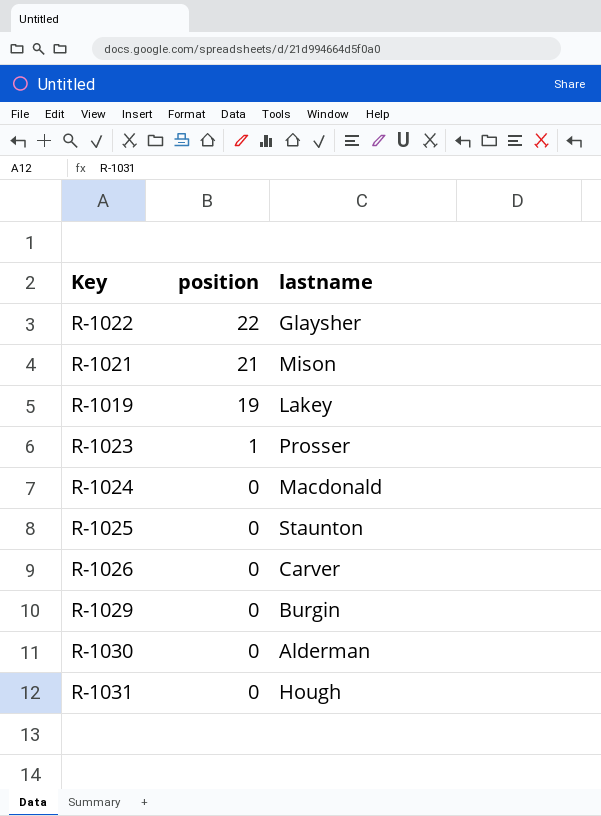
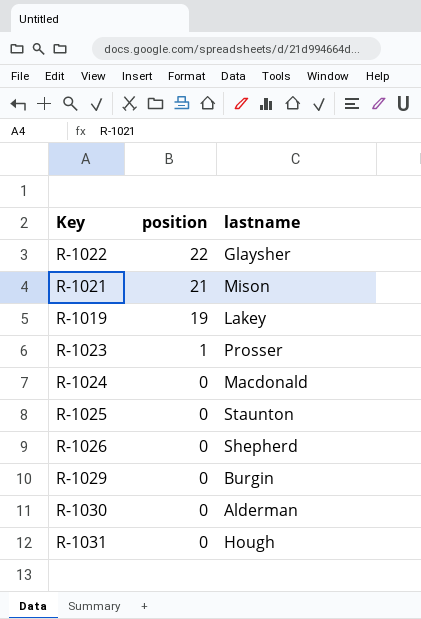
R-1026 | lastname: Carver -> Shepherd

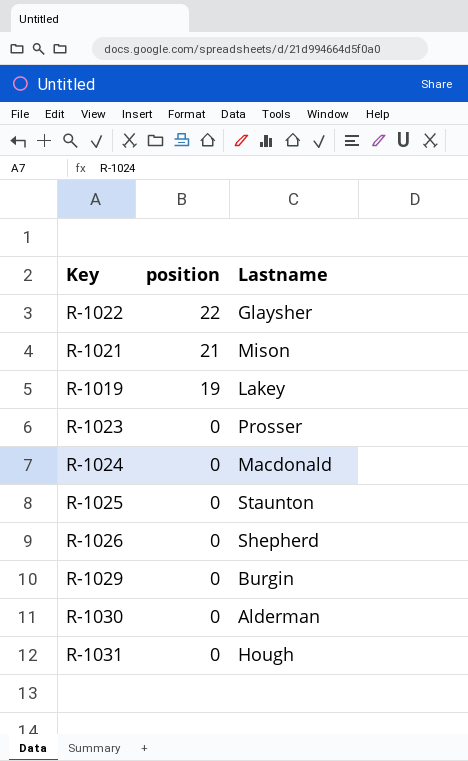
column name: lastname -> Lastname
R-1023 | position: 1 -> 0

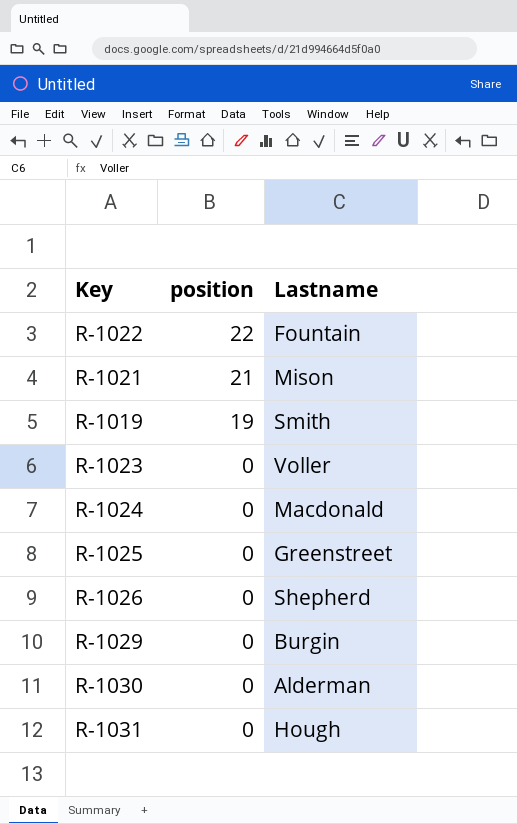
R-1022 | Lastname: Glaysher -> Fountain
R-1019 | Lastname: Lakey -> Smith
R-1023 | Lastname: Prosser -> Voller
R-1025 | Lastname: Staunton -> Greenstreet

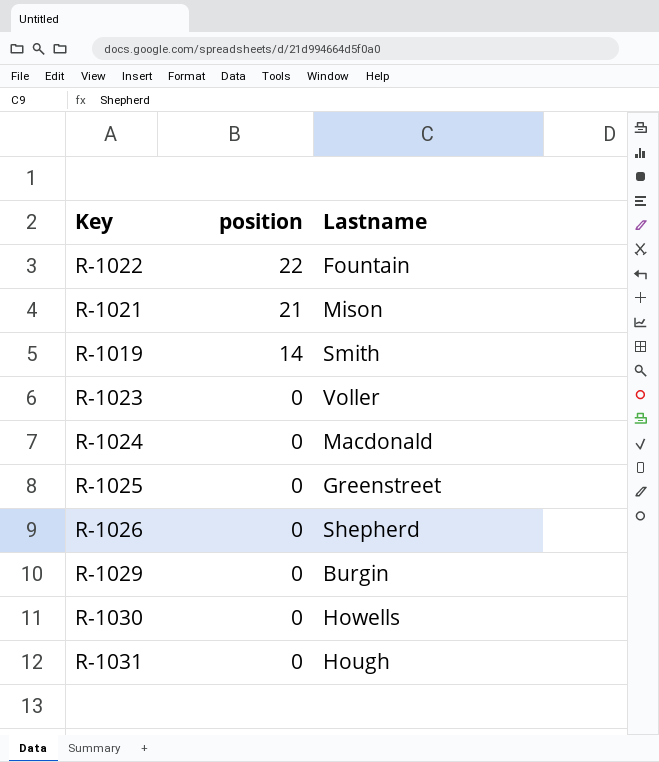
R-1019 | position: 19 -> 14
R-1030 | Lastname: Alderman -> Howells

